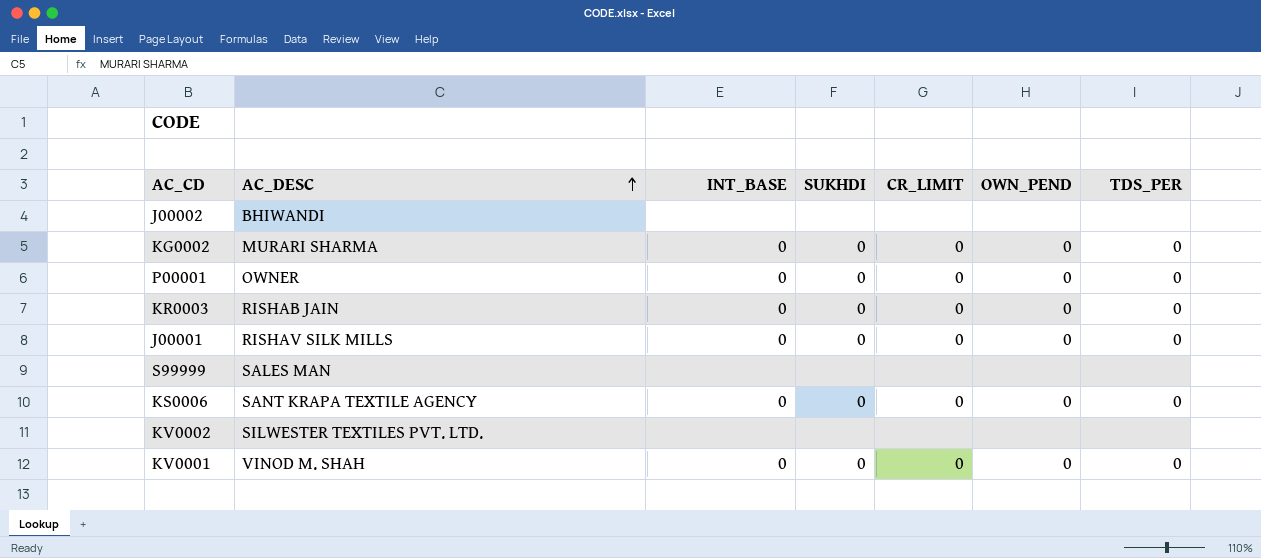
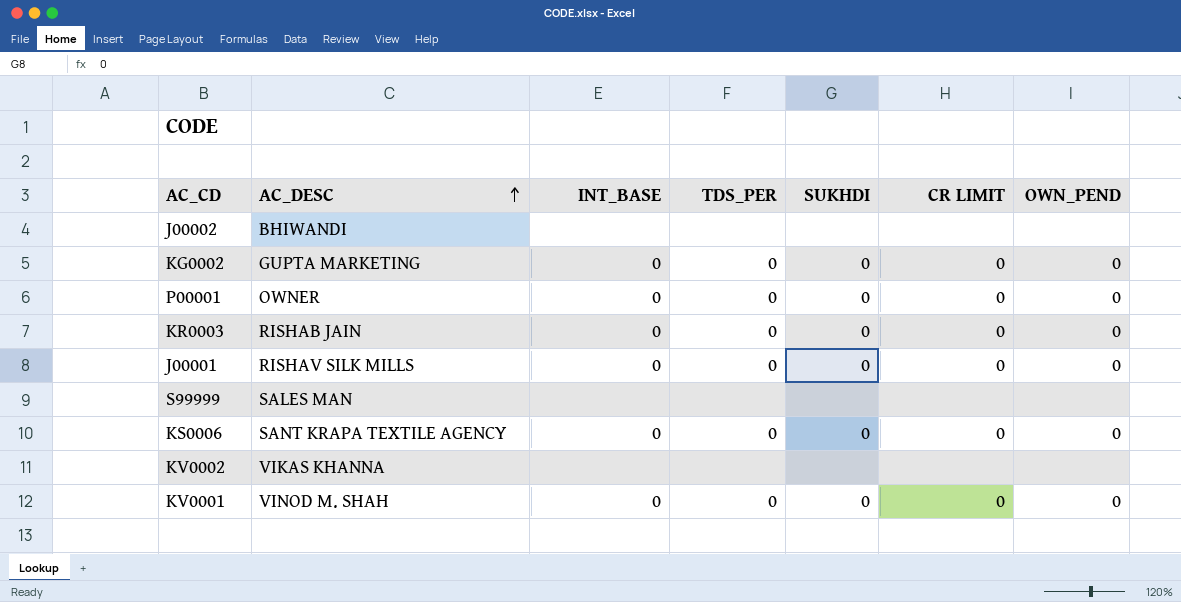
column TDS_PER | position: 7 -> 4
column name: CR_LIMIT -> CR LIMIT
KG0002 | AC_DESC: MURARI SHARMA -> GUPTA MARKETING
KV0002 | AC_DESC: SILWESTER TEXTILES PVT. LTD. -> VIKAS KHANNA

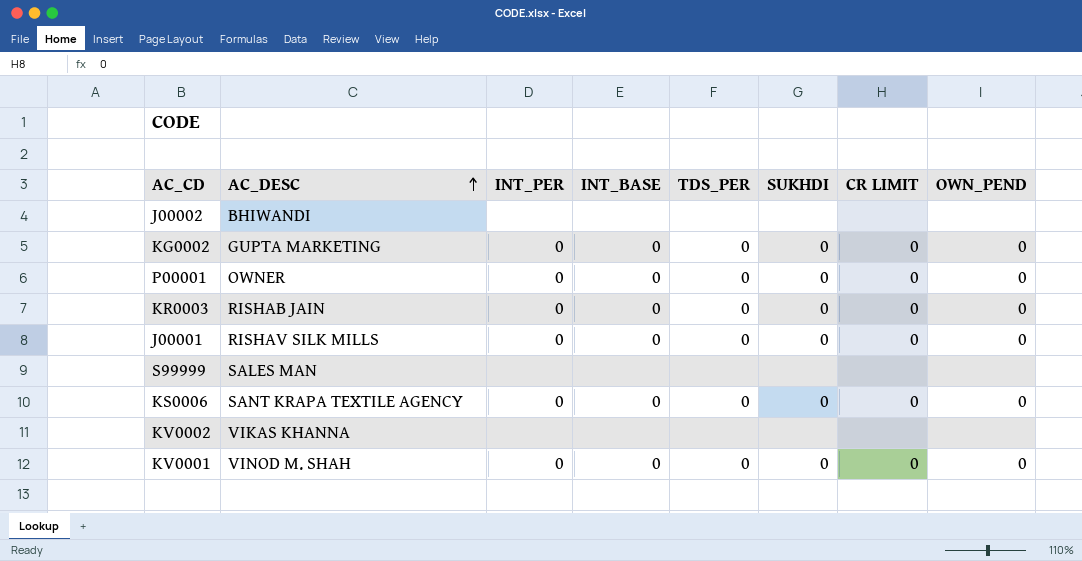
column INT_PER | position: none -> 3

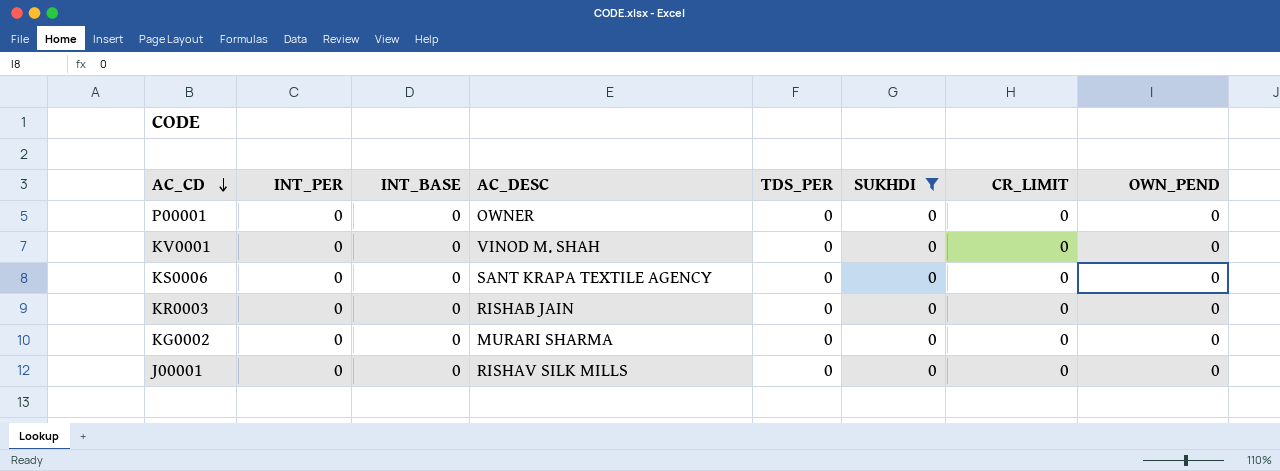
filter: none -> SUKHDI = 0
row order: AC_DESC ascending -> AC_CD descending
column AC_DESC | position: 2 -> 4
column name: CR LIMIT -> CR_LIMIT
KG0002 | AC_DESC: GUPTA MARKETING -> MURARI SHARMA

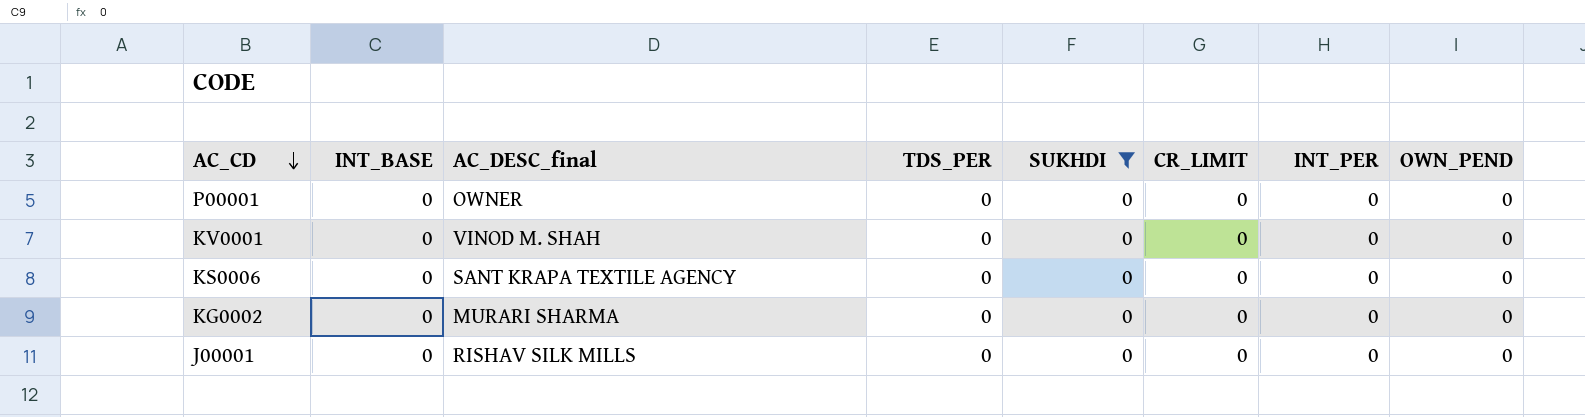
column name: AC_DESC -> AC_DESC_final
column INT_PER | position: 2 -> 7
row KR0003: 0 | 0 | RISHAB JAIN | 0 | 0 | 0 | 0 -> none

